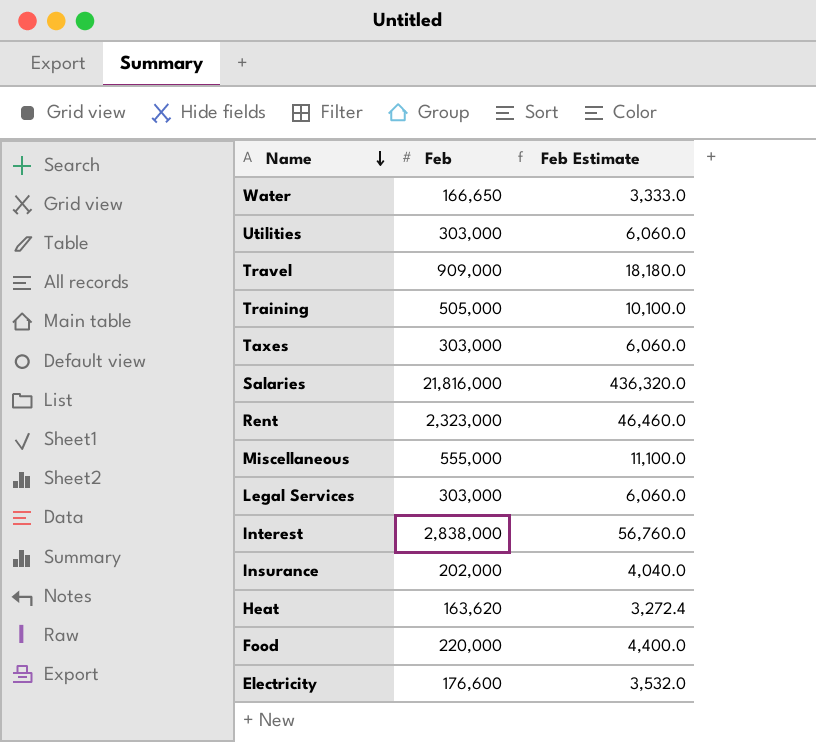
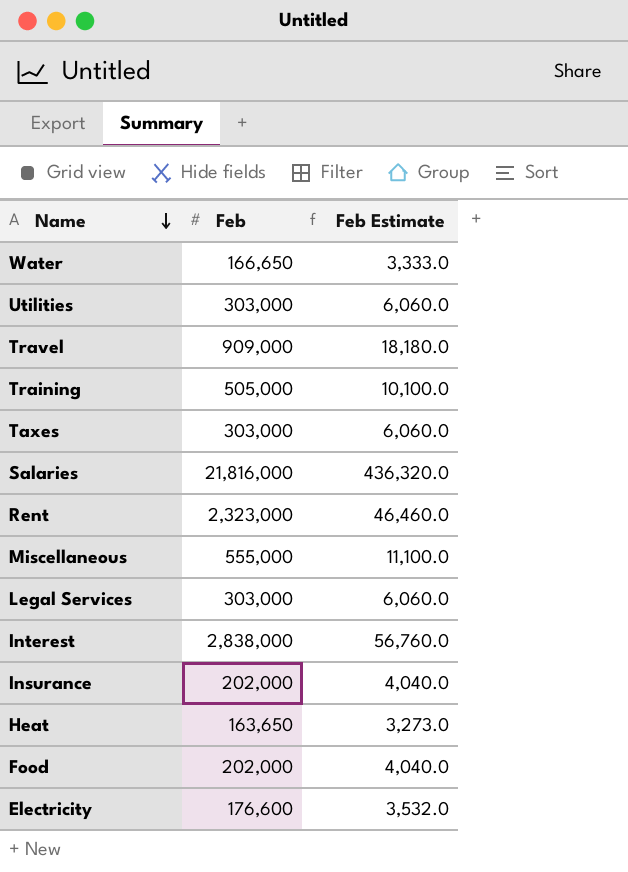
Heat | Feb: 163,620 -> 163,650
Heat | Feb Estimate: 3,272.4 -> 3,273.0
Food | Feb: 220,000 -> 202,000
Food | Feb Estimate: 4,400.0 -> 4,040.0

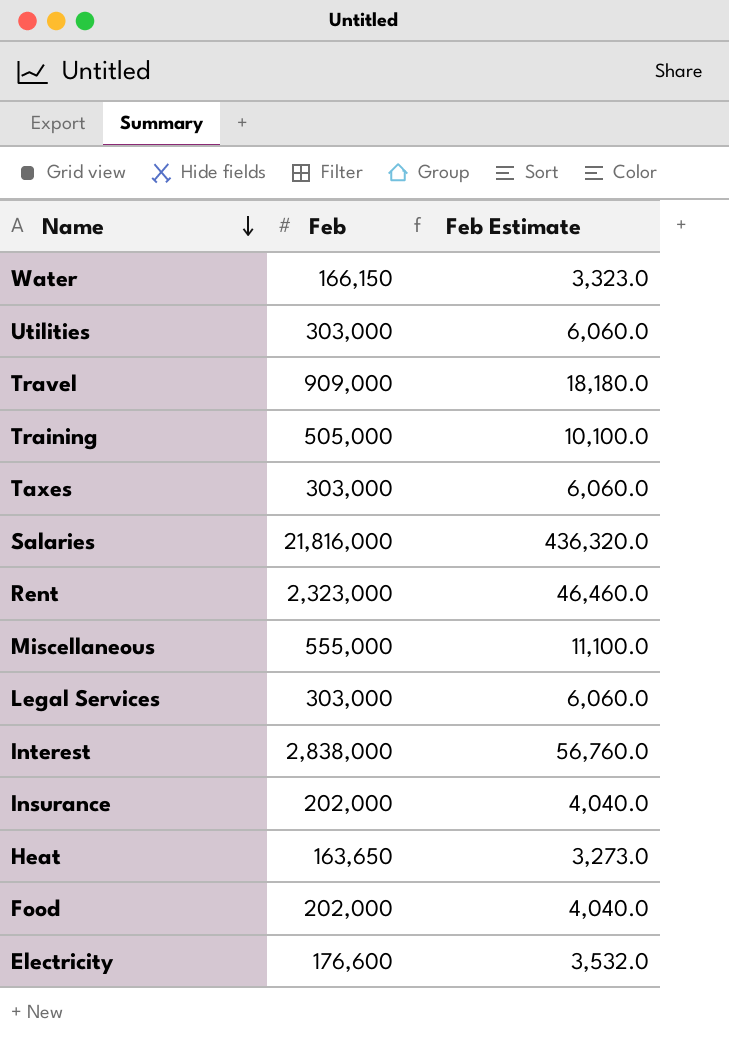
Water | Feb: 166,650 -> 166,150
Water | Feb Estimate: 3,333.0 -> 3,323.0

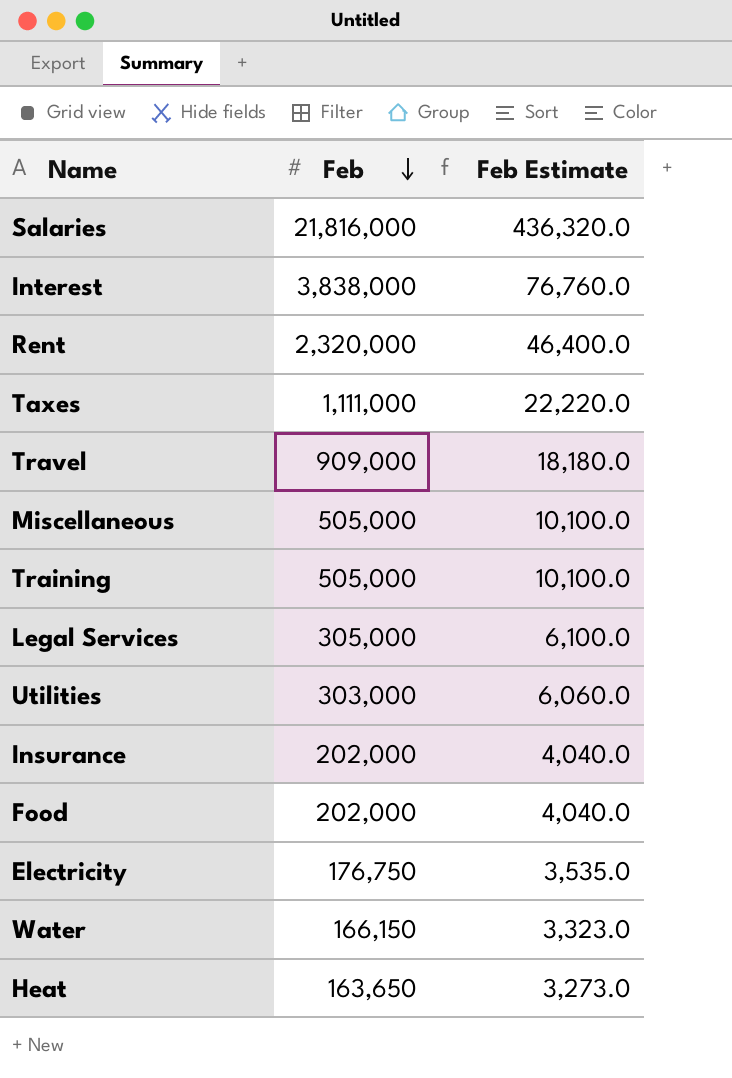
row order: Name descending -> Feb descending
Interest | Feb: 2,838,000 -> 3,838,000
Interest | Feb Estimate: 56,760.0 -> 76,760.0
Rent | Feb: 2,323,000 -> 2,320,000
Rent | Feb Estimate: 46,460.0 -> 46,400.0
Taxes | Feb: 303,000 -> 1,111,000
Taxes | Feb Estimate: 6,060.0 -> 22,220.0
Miscellaneous | Feb: 555,000 -> 505,000
Miscellaneous | Feb Estimate: 11,100.0 -> 10,100.0
Legal Services | Feb: 303,000 -> 305,000
Legal Services | Feb Estimate: 6,060.0 -> 6,100.0
Electricity | Feb: 176,600 -> 176,750
Electricity | Feb Estimate: 3,532.0 -> 3,535.0

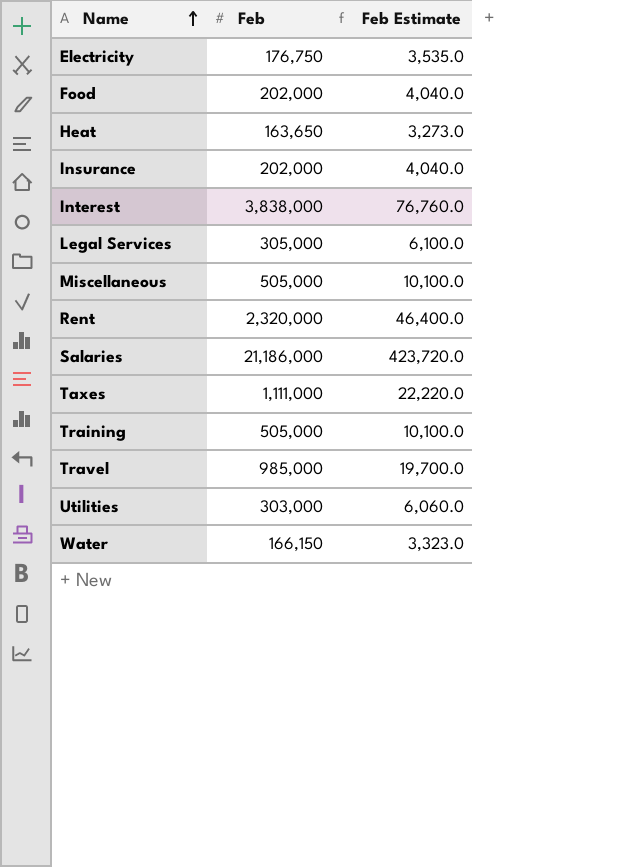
row order: Feb descending -> Name ascending
Salaries | Feb: 21,816,000 -> 21,186,000
Salaries | Feb Estimate: 436,320.0 -> 423,720.0
Travel | Feb: 909,000 -> 985,000
Travel | Feb Estimate: 18,180.0 -> 19,700.0

